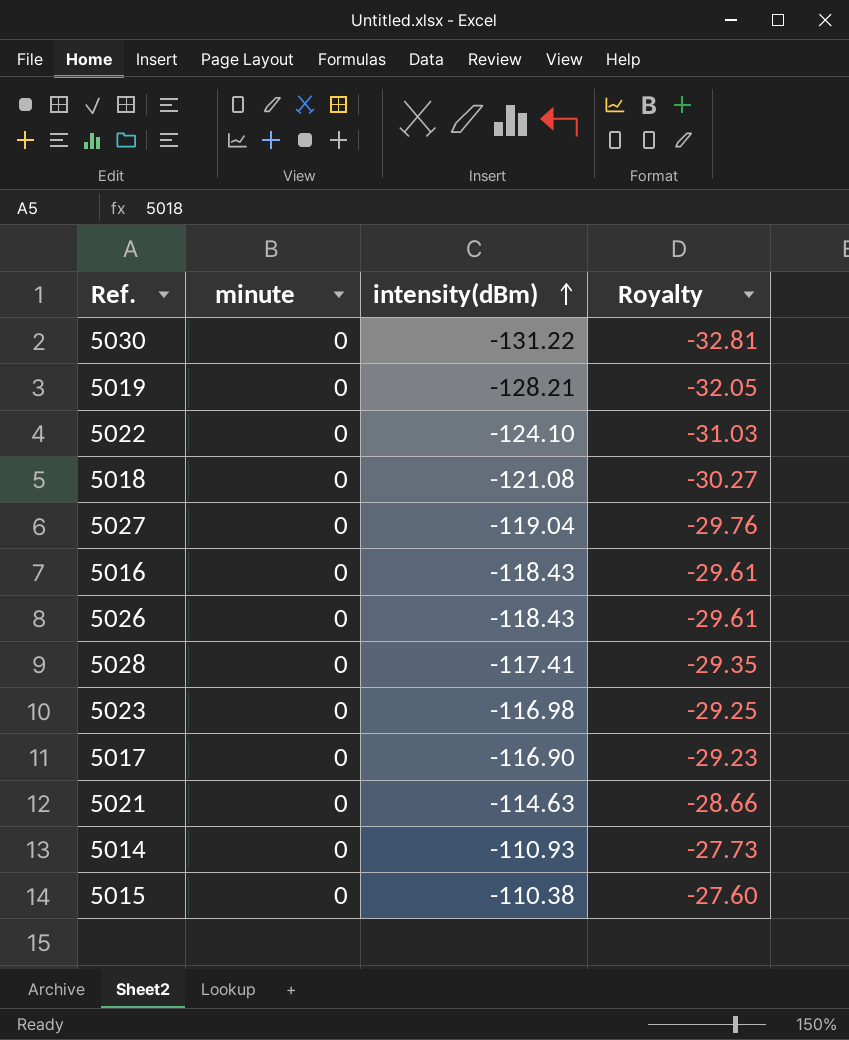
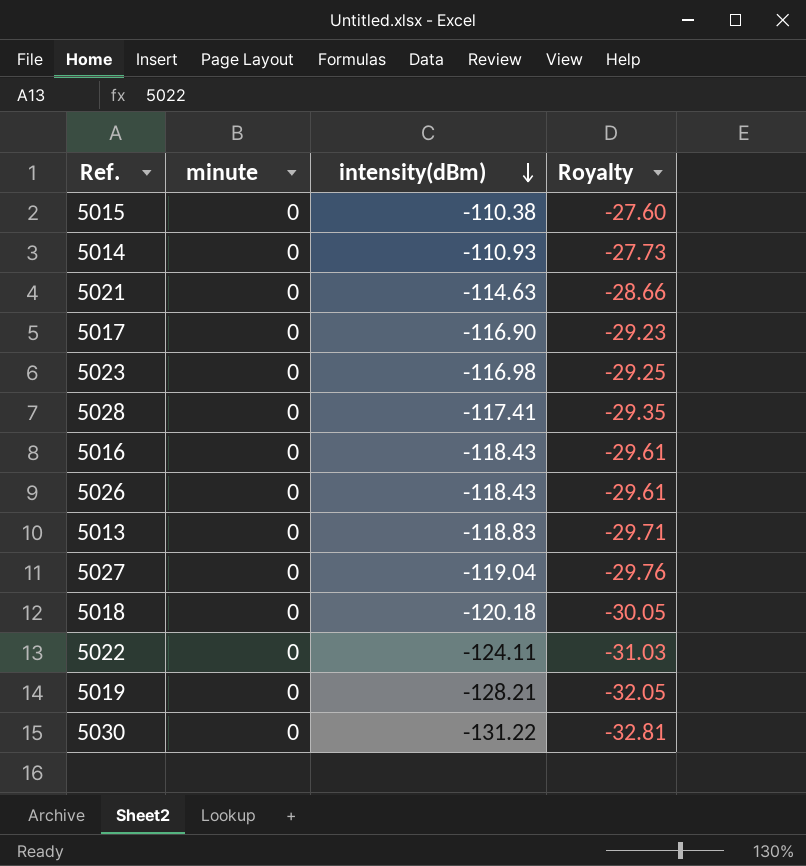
row order: intensity(dBm) ascending -> intensity(dBm) descending
row 5013: none -> 0 | -118.83 | -29.71
5018 | intensity(dBm): -121.08 -> -120.18
5018 | Royalty: -30.27 -> -30.05
5022 | intensity(dBm): -124.10 -> -124.11

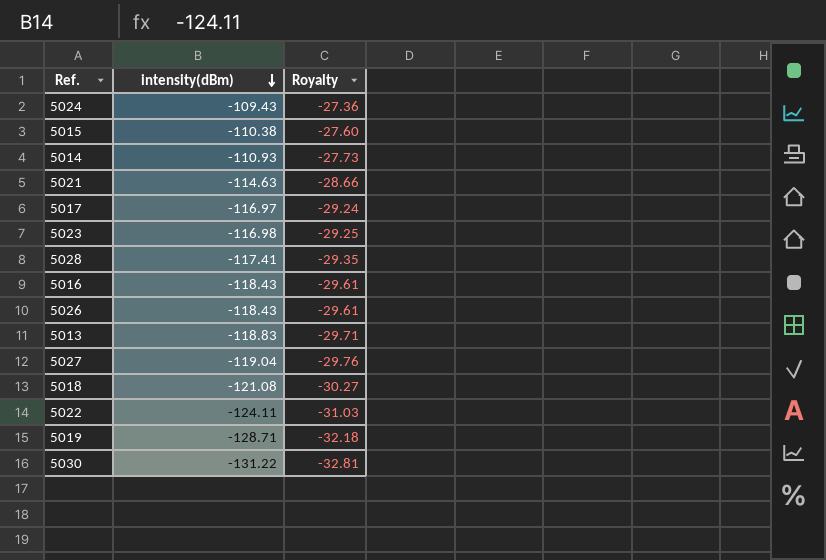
column minute | position: 2 -> none
row 5024: none -> -109.43 | -27.36
5017 | intensity(dBm): -116.90 -> -116.97
5017 | Royalty: -29.23 -> -29.24
5018 | intensity(dBm): -120.18 -> -121.08
5018 | Royalty: -30.05 -> -30.27
5019 | intensity(dBm): -128.21 -> -128.71
5019 | Royalty: -32.05 -> -32.18

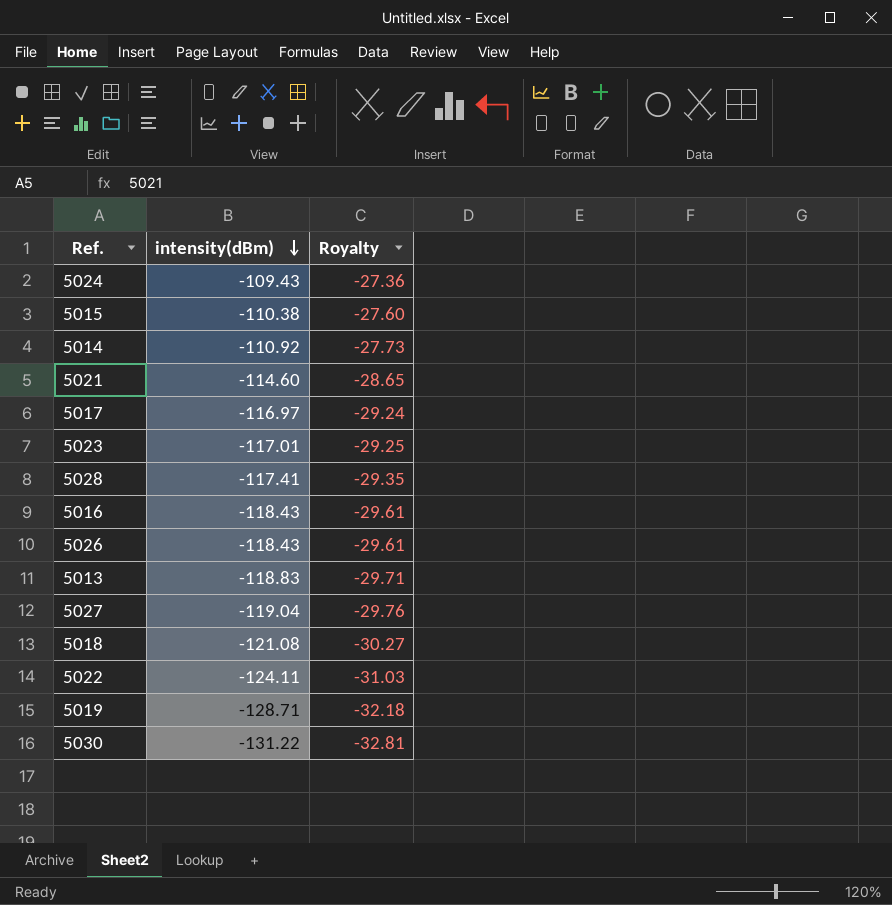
5014 | intensity(dBm): -110.93 -> -110.92
5021 | intensity(dBm): -114.63 -> -114.60
5021 | Royalty: -28.66 -> -28.65
5023 | intensity(dBm): -116.98 -> -117.01

